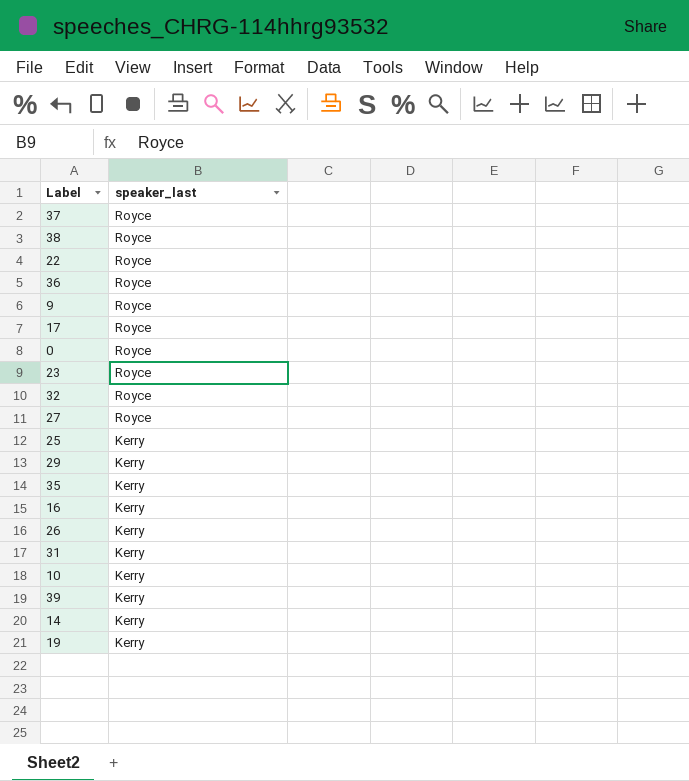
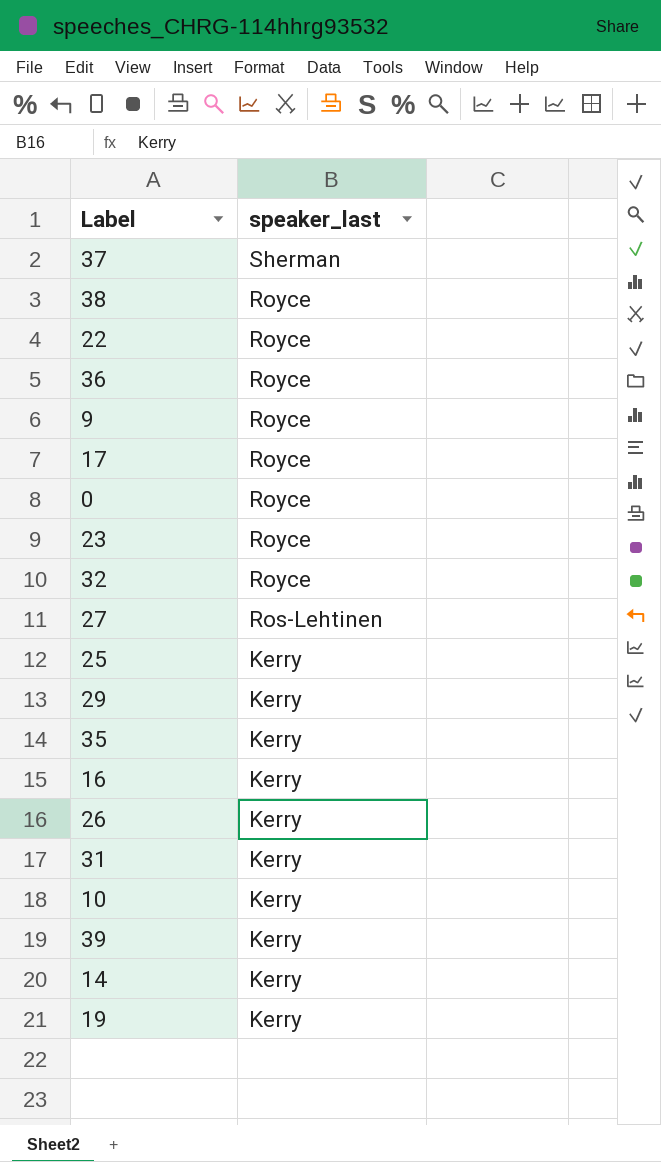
37 | speaker_last: Royce -> Sherman
27 | speaker_last: Royce -> Ros-Lehtinen

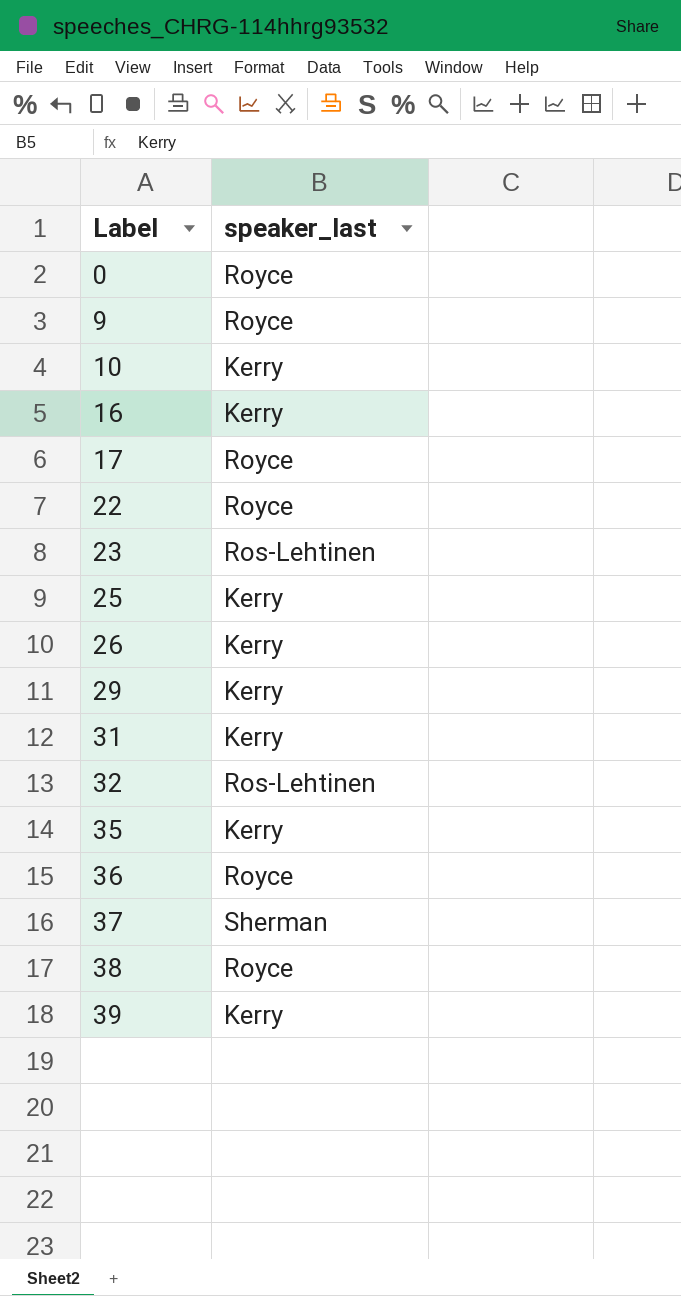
row order: speaker_last descending -> Label ascending
row 27: Ros-Lehtinen -> none
row 14: Kerry -> none
row 19: Kerry -> none
23 | speaker_last: Royce -> Ros-Lehtinen
32 | speaker_last: Royce -> Ros-Lehtinen

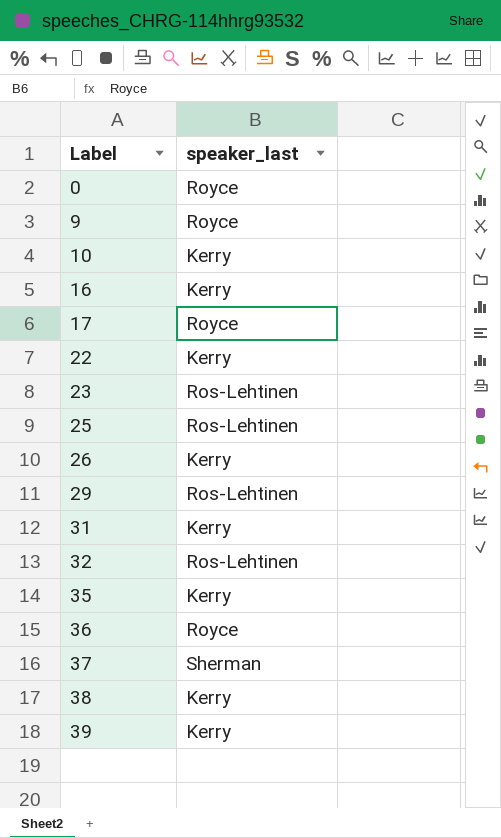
22 | speaker_last: Royce -> Kerry
25 | speaker_last: Kerry -> Ros-Lehtinen
29 | speaker_last: Kerry -> Ros-Lehtinen
38 | speaker_last: Royce -> Kerry

